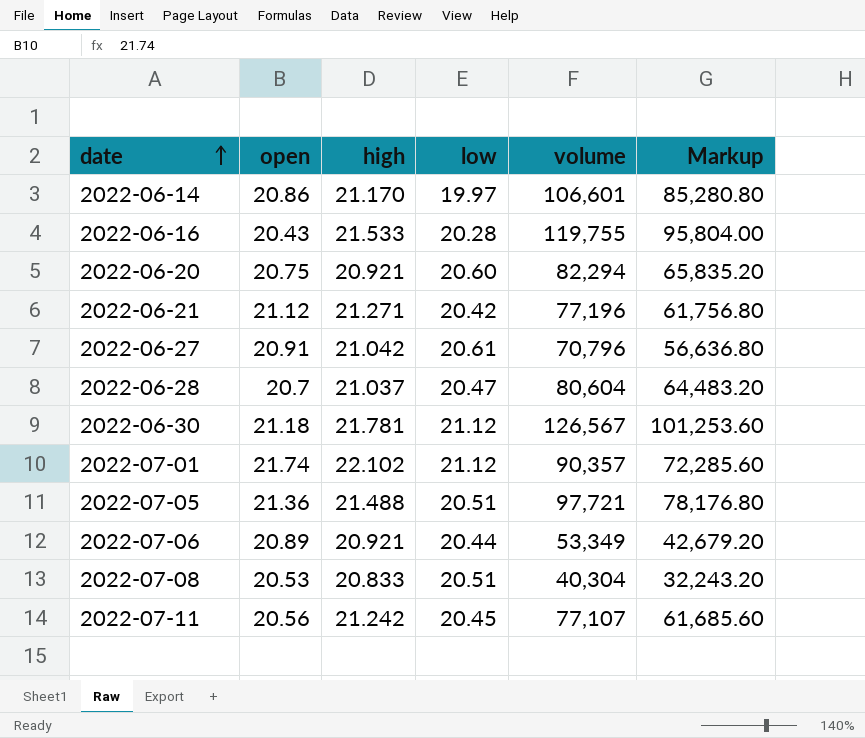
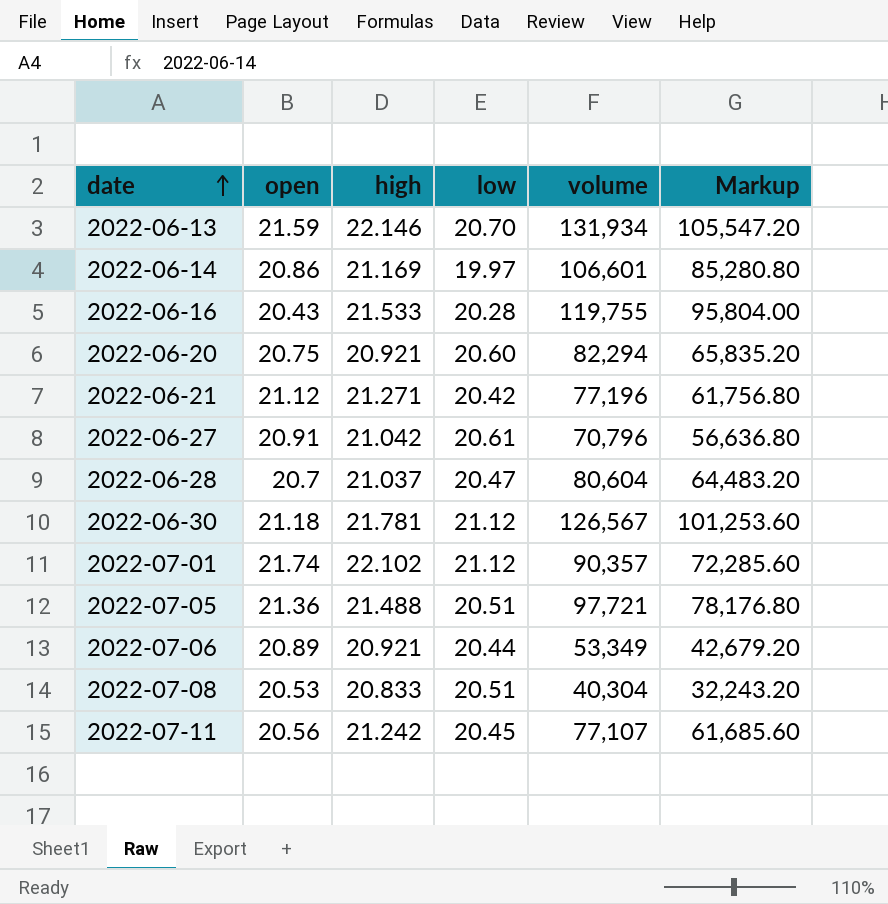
row 2022-06-13: none -> 21.59 | 22.146 | 20.70 | 131,934 | 105,547.20
2022-06-14 | high: 21.170 -> 21.169

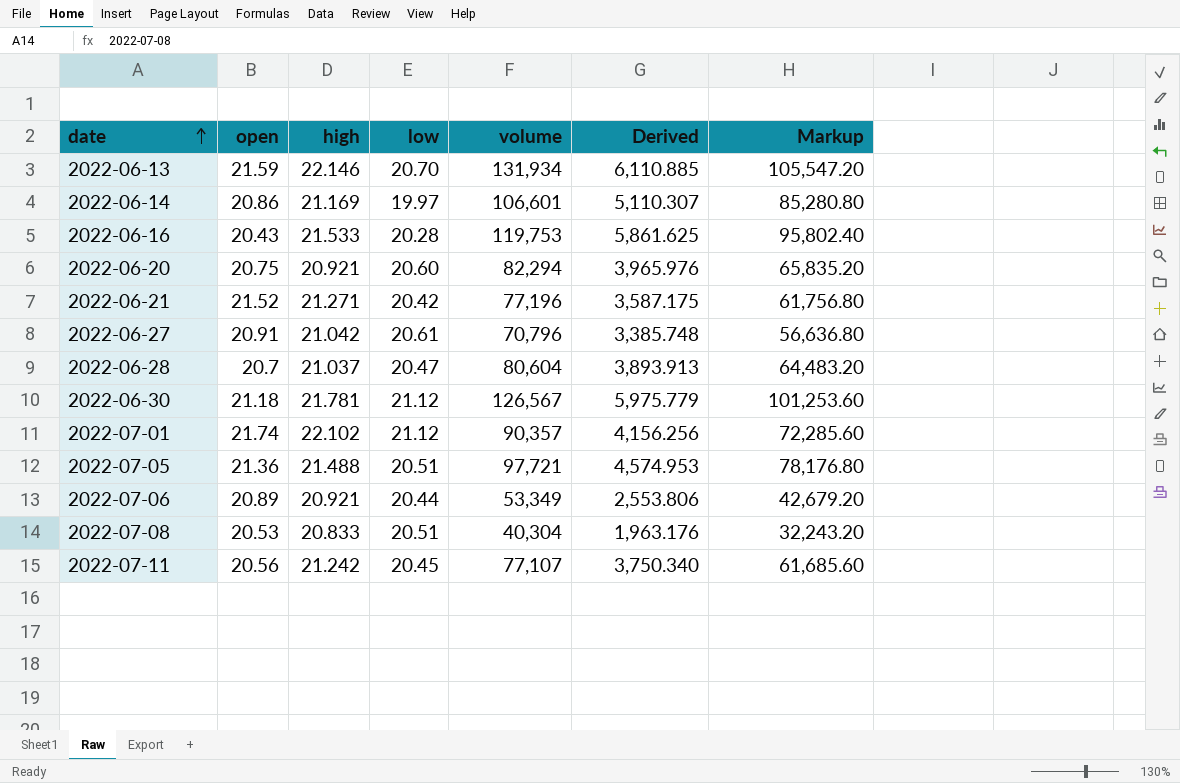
column Derived | formula: none -> [volume] / [open]
2022-06-16 | volume: 119,755 -> 119,753
2022-06-16 | Markup: 95,804.00 -> 95,802.40
2022-06-21 | open: 21.12 -> 21.52

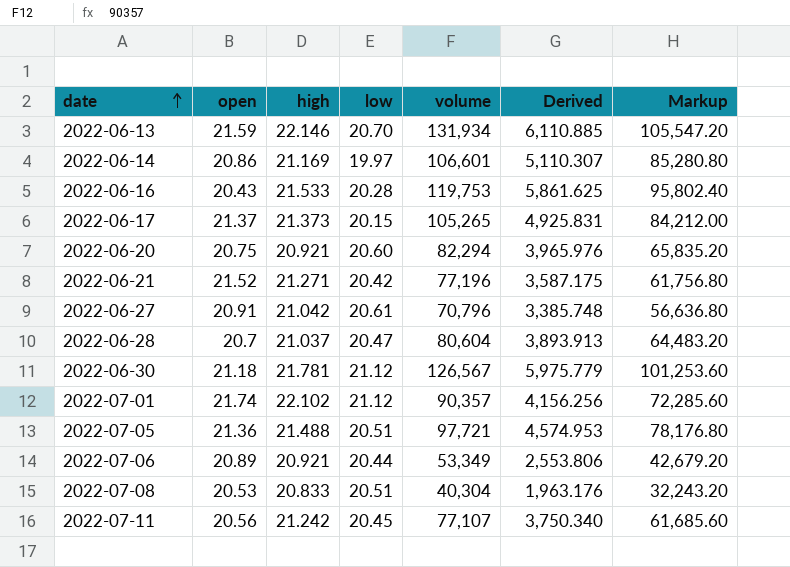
row 2022-06-17: none -> 21.37 | 21.373 | 20.15 | 105,265 | 4,925.831 | 84,212.00

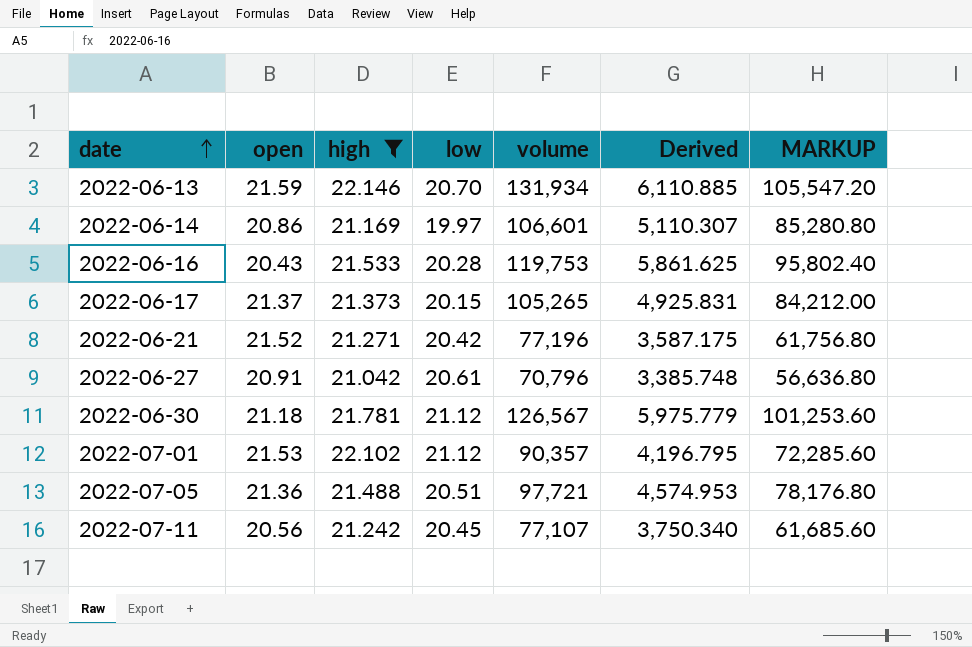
filter: none -> high >= 21.042
column name: Markup -> MARKUP
2022-07-01 | open: 21.74 -> 21.53
2022-07-01 | Derived: 4,156.256 -> 4,196.795

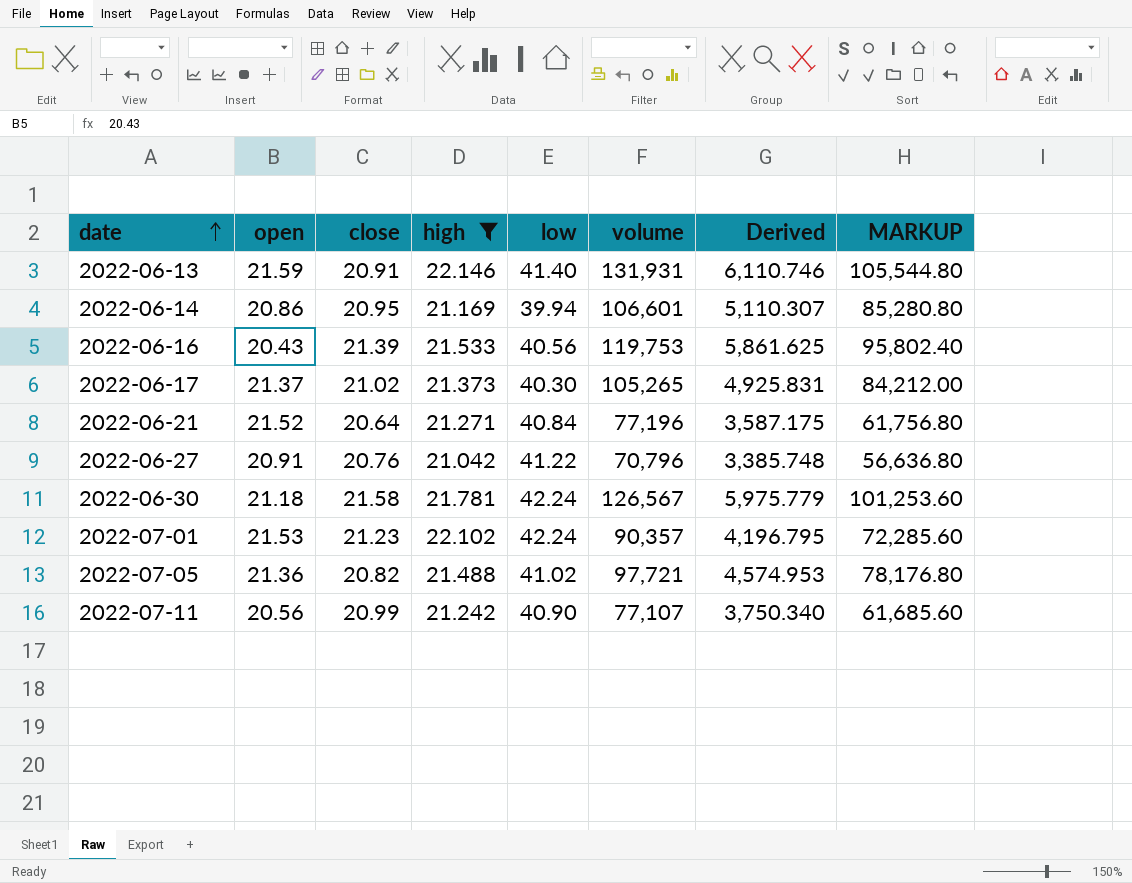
column close | position: none -> 3
2022-06-13 | low: 20.70 -> 41.40
2022-06-13 | volume: 131,934 -> 131,931
2022-06-13 | Derived: 6,110.885 -> 6,110.746
2022-06-13 | MARKUP: 105,547.20 -> 105,544.80
2022-06-14 | low: 19.97 -> 39.94
2022-06-16 | low: 20.28 -> 40.56
2022-06-17 | low: 20.15 -> 40.30
2022-06-21 | low: 20.42 -> 40.84
2022-06-27 | low: 20.61 -> 41.22
2022-06-30 | low: 21.12 -> 42.24
2022-07-01 | low: 21.12 -> 42.24
2022-07-05 | low: 20.51 -> 41.02
2022-07-11 | low: 20.45 -> 40.90

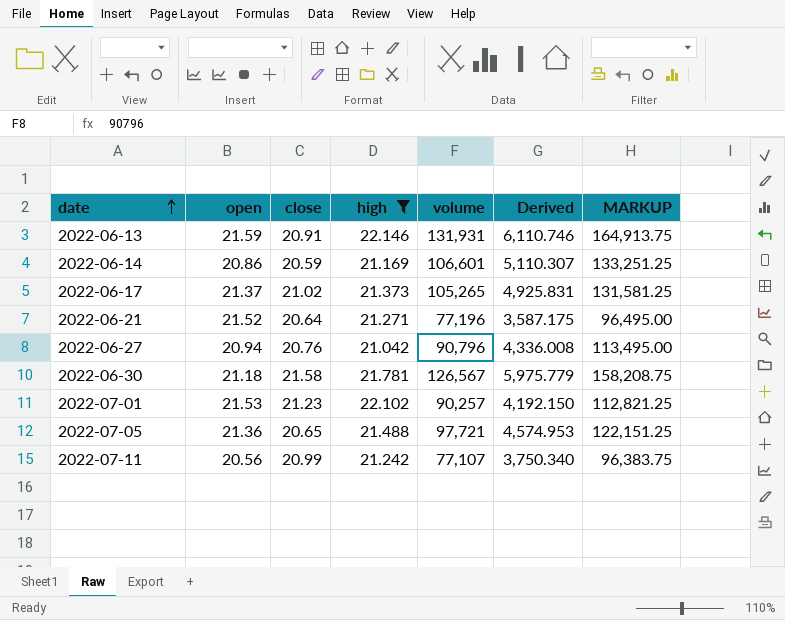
column low | position: 5 -> none
column MARKUP | formula: [volume] * 0.8 -> [volume] * 1.25
row 2022-06-16: 20.43 | 21.39 | 21.533 | 40.56 | 119,753 | 5,861.625 | 95,802.40 -> none
2022-06-14 | close: 20.95 -> 20.59
2022-06-27 | open: 20.91 -> 20.94
2022-06-27 | volume: 70,796 -> 90,796
2022-06-27 | Derived: 3,385.748 -> 4,336.008
2022-07-01 | volume: 90,357 -> 90,257
2022-07-01 | Derived: 4,196.795 -> 4,192.150
2022-07-05 | close: 20.82 -> 20.65

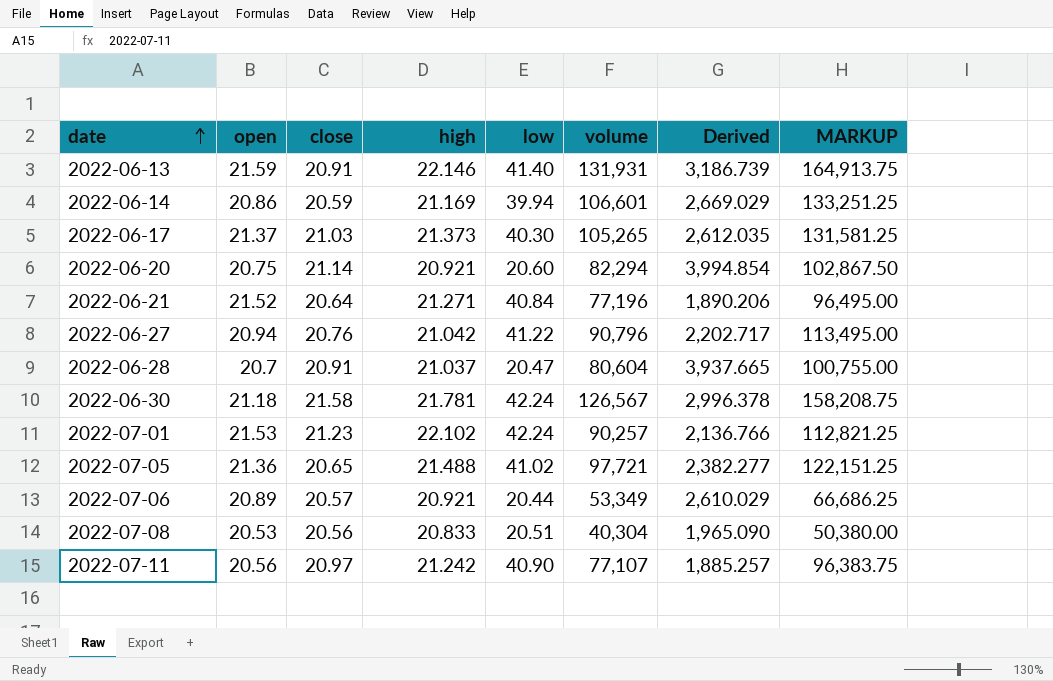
filter: high >= 21.042 -> none
column low | position: none -> 5
column Derived | formula: [volume] / [open] -> [volume] / [low]
2022-06-17 | close: 21.02 -> 21.03
2022-07-11 | close: 20.99 -> 20.97

